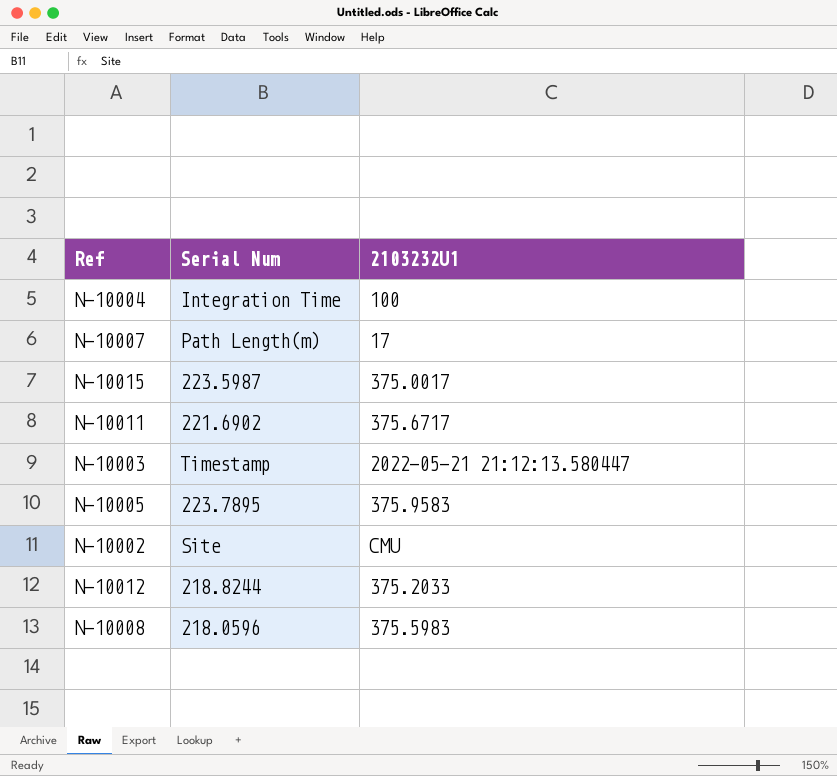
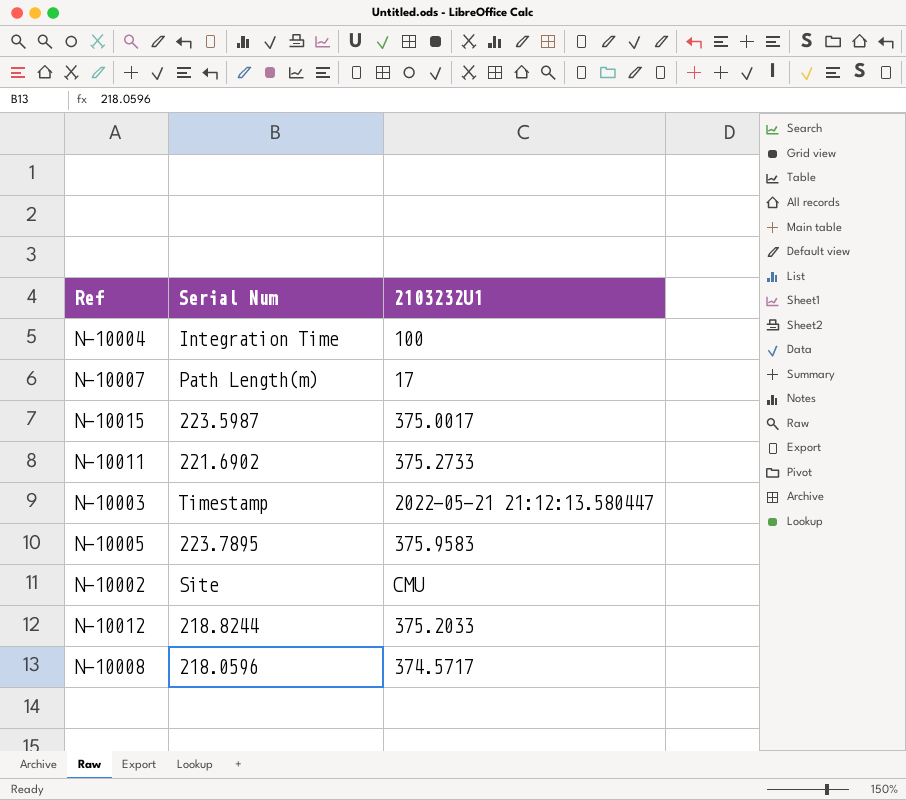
N-10011 | 2103232U1: 375.6717 -> 375.2733
N-10008 | 2103232U1: 375.5983 -> 374.5717

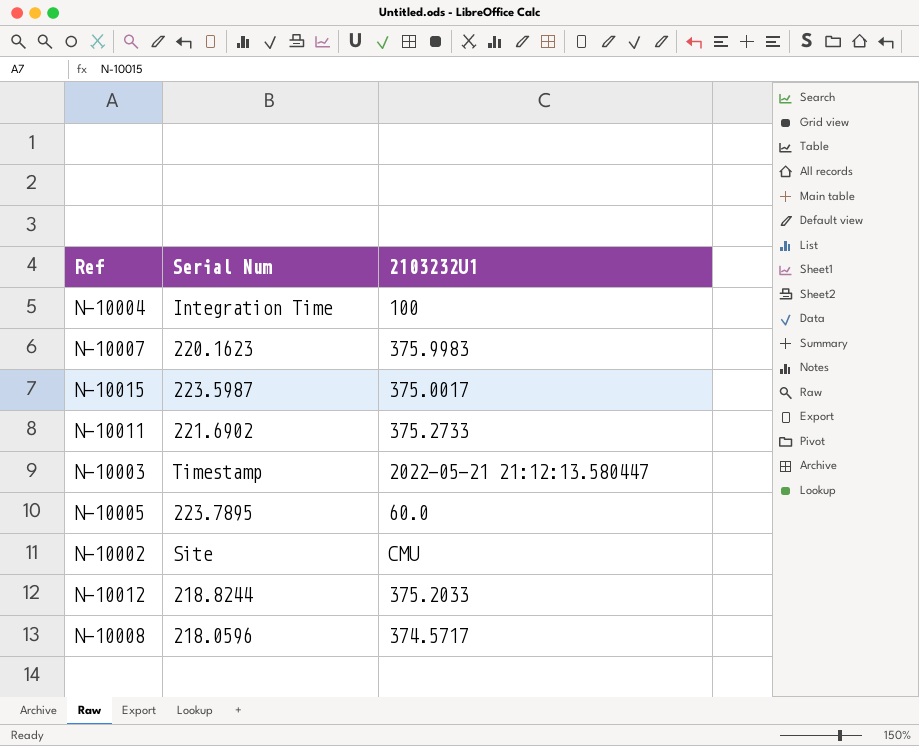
N-10007 | Serial Num: Path Length(m) -> 220.1623
N-10007 | 2103232U1: 17 -> 375.9983
N-10005 | 2103232U1: 375.9583 -> 60.0

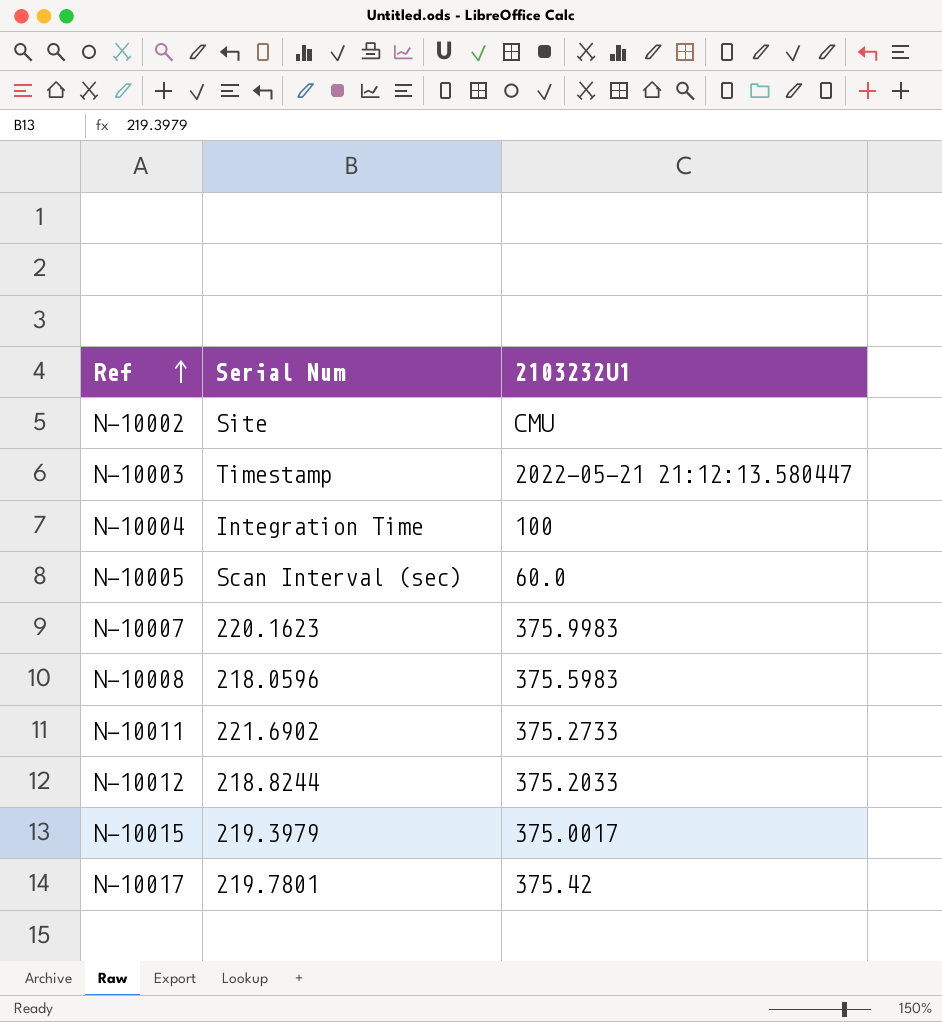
row order: none -> Ref ascending
N-10005 | Serial Num: 223.7895 -> Scan Interval (sec)
N-10008 | 2103232U1: 374.5717 -> 375.5983
N-10015 | Serial Num: 223.5987 -> 219.3979
row N-10017: none -> 219.7801 | 375.42

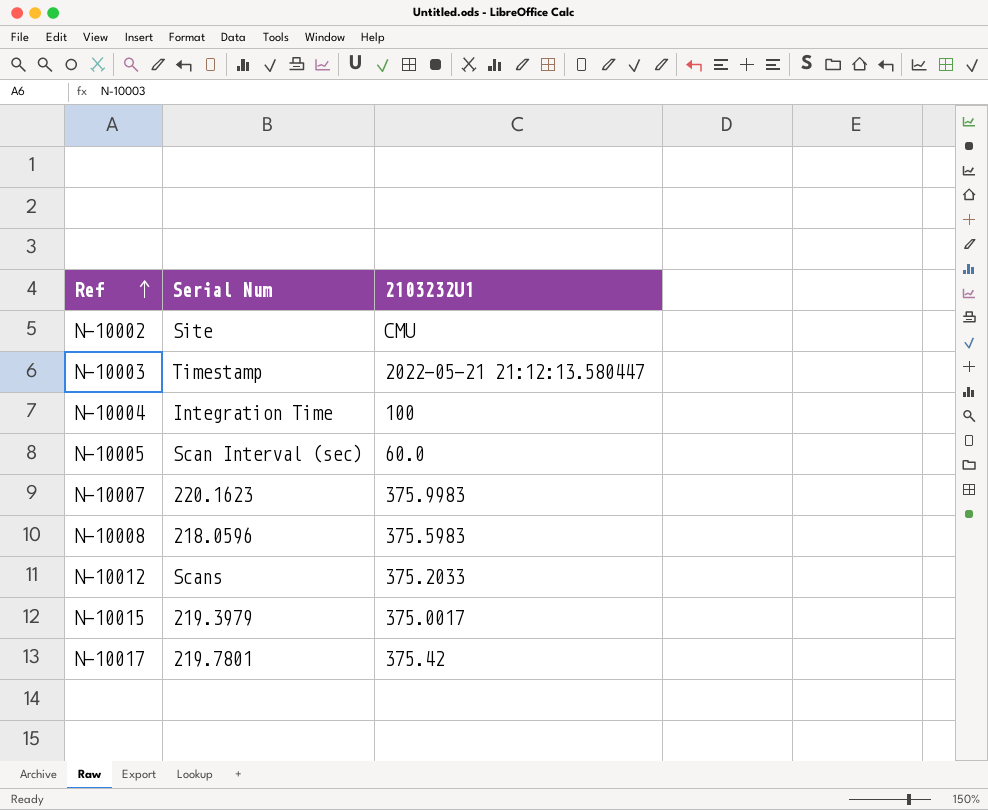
row N-10011: 221.6902 | 375.2733 -> none
N-10012 | Serial Num: 218.8244 -> Scans

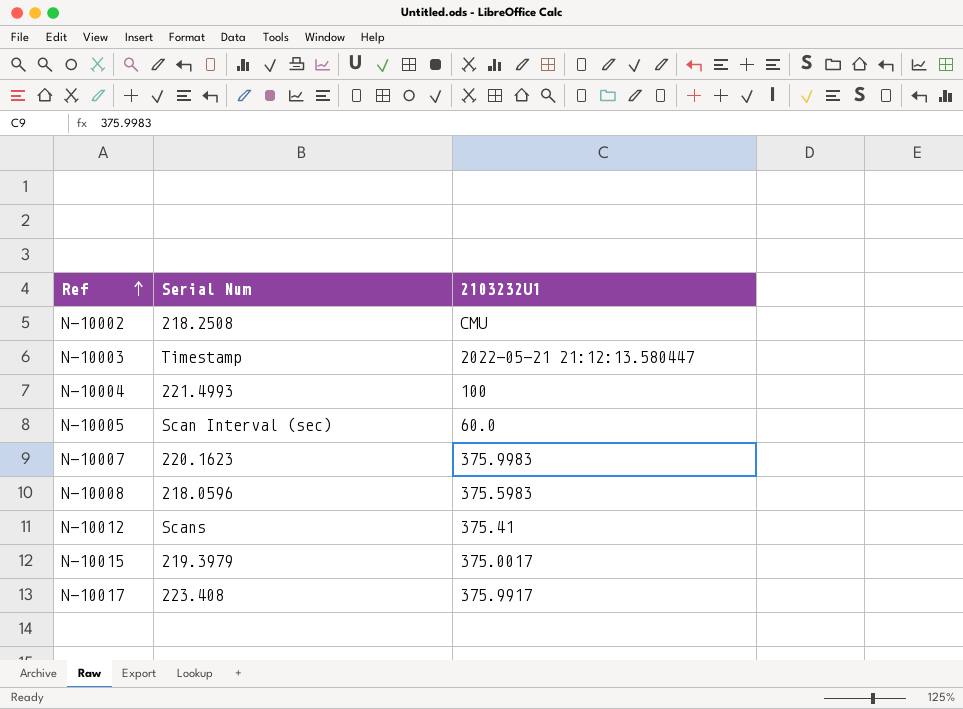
N-10002 | Serial Num: Site -> 218.2508
N-10004 | Serial Num: Integration Time -> 221.4993
N-10012 | 2103232U1: 375.2033 -> 375.41
N-10017 | Serial Num: 219.7801 -> 223.408
N-10017 | 2103232U1: 375.42 -> 375.9917

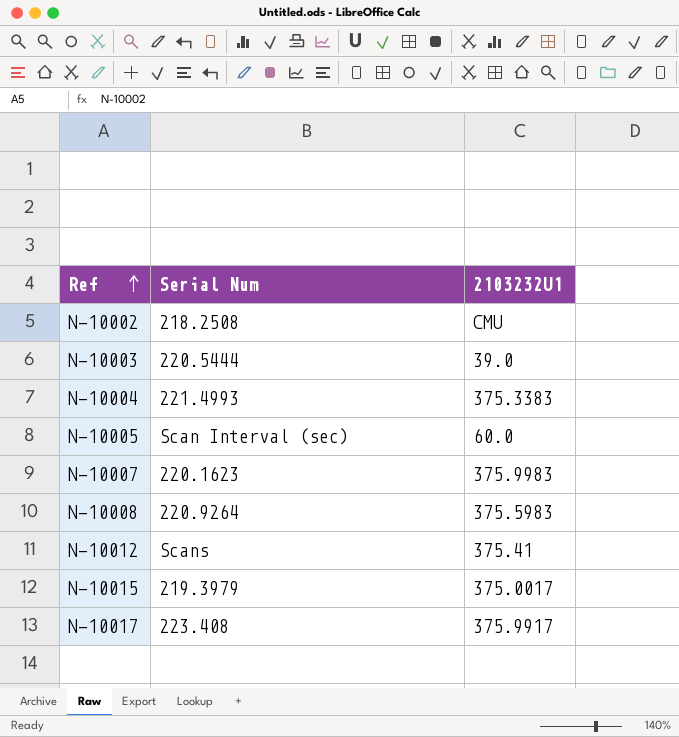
N-10003 | Serial Num: Timestamp -> 220.5444
N-10003 | 2103232U1: 2022-05-21 21:12:13.580447 -> 39.0
N-10004 | 2103232U1: 100 -> 375.3383
N-10008 | Serial Num: 218.0596 -> 220.9264

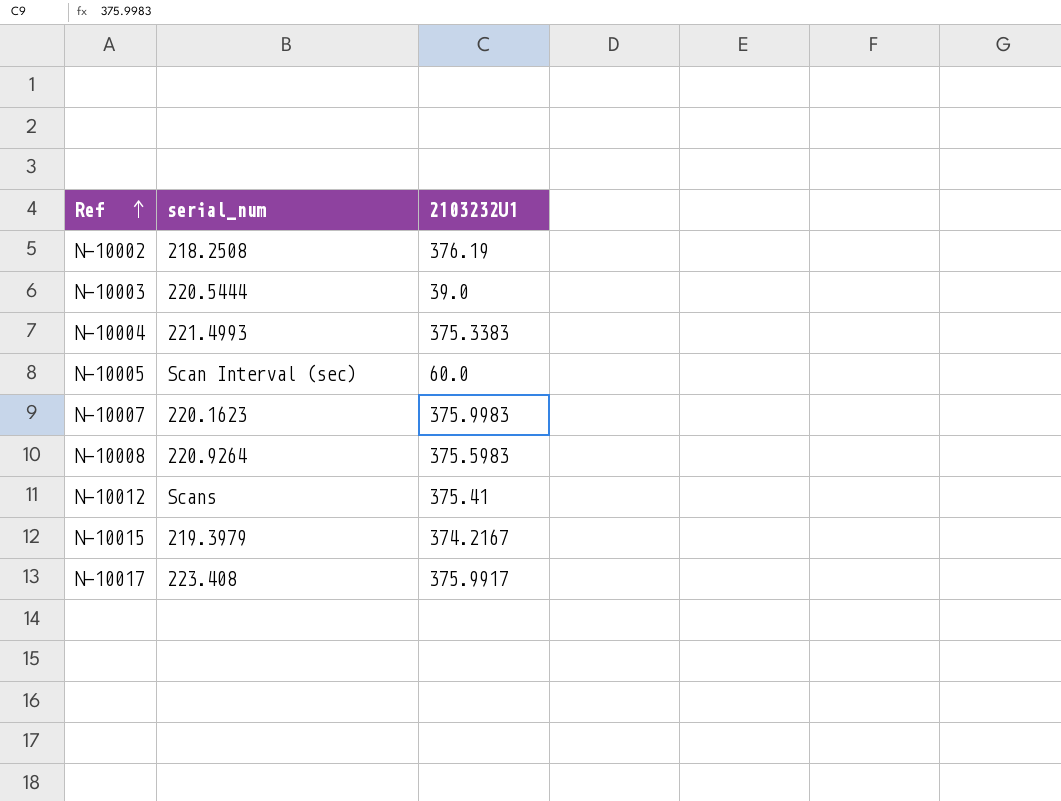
column name: Serial Num -> serial_num
N-10002 | 2103232U1: CMU -> 376.19
N-10015 | 2103232U1: 375.0017 -> 374.2167

